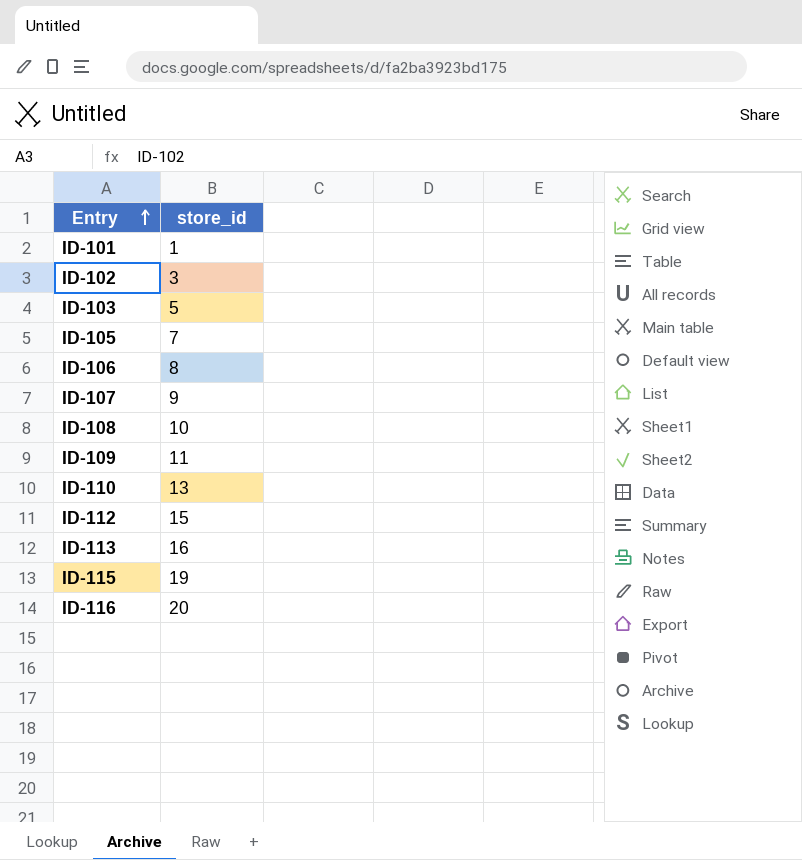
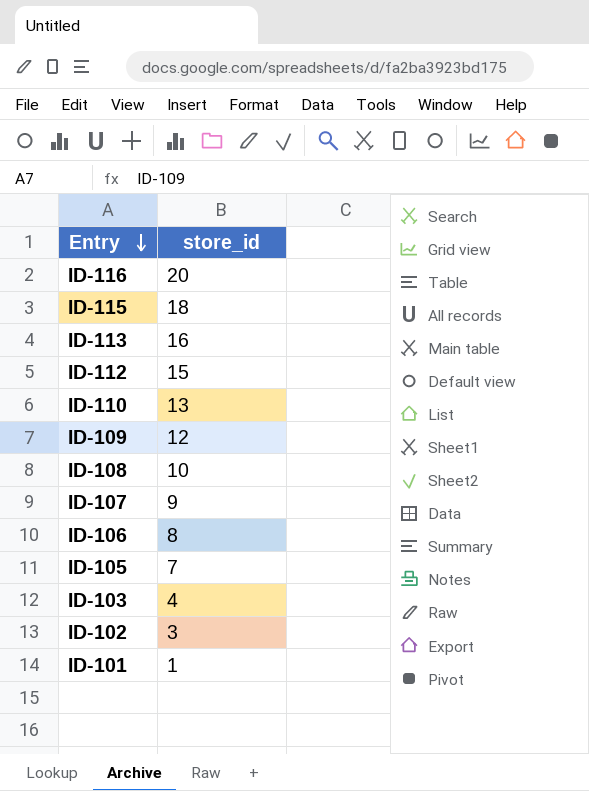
row order: Entry ascending -> Entry descending
ID-115 | store_id: 19 -> 18
ID-109 | store_id: 11 -> 12
ID-103 | store_id: 5 -> 4

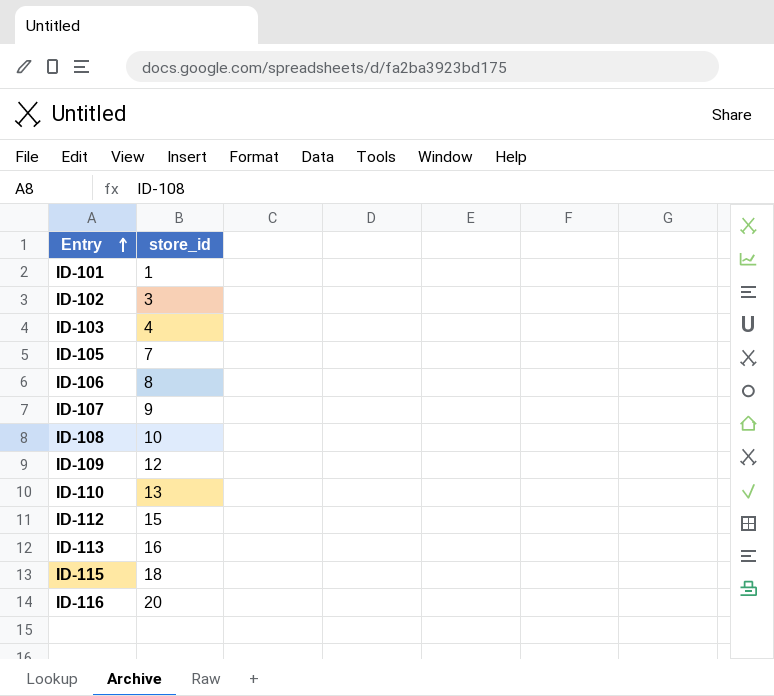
row order: Entry descending -> Entry ascending

